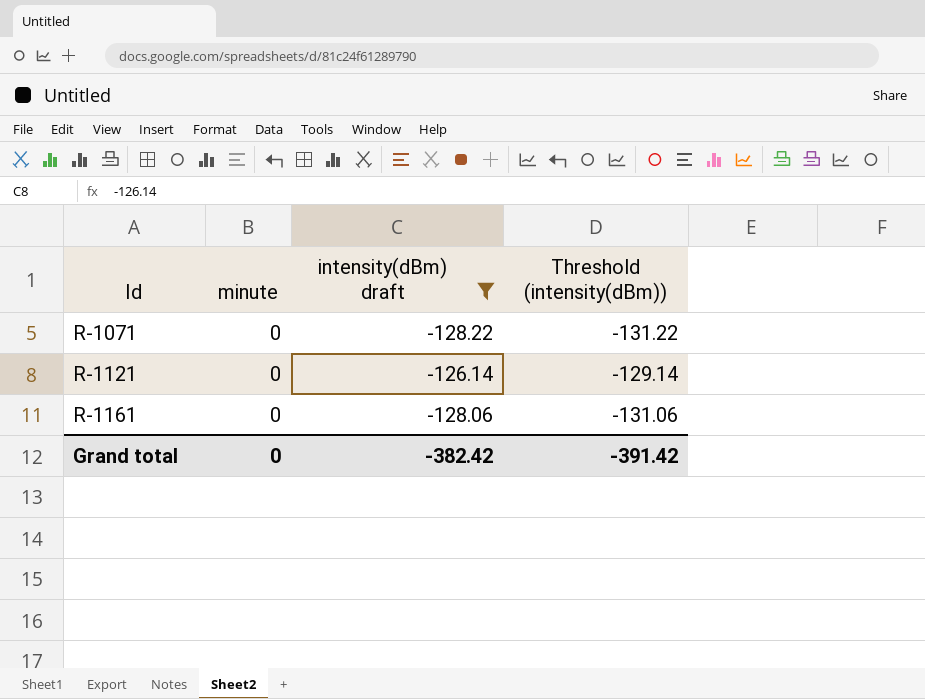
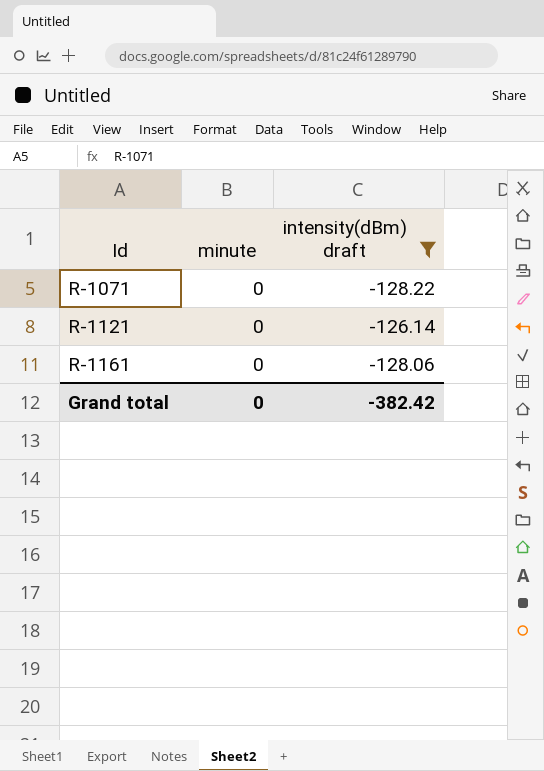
column Threshold (intensity(dBm)) | formula: [intensity(dBm) draft] - 3 -> none

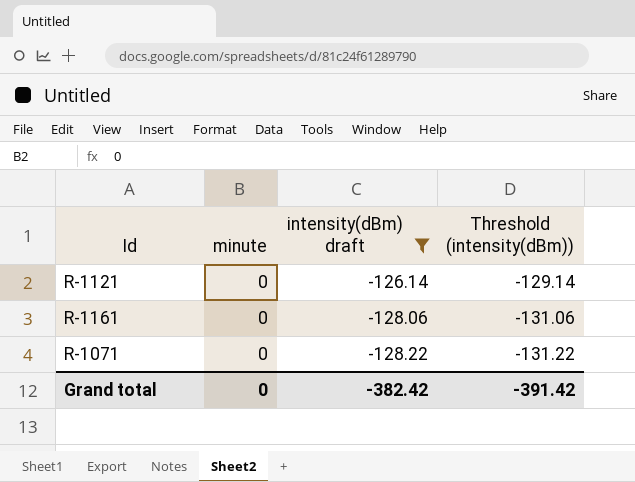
row order: Id ascending -> intensity(dBm) draft descending
column Threshold (intensity(dBm)) | formula: none -> [intensity(dBm) draft] - 3

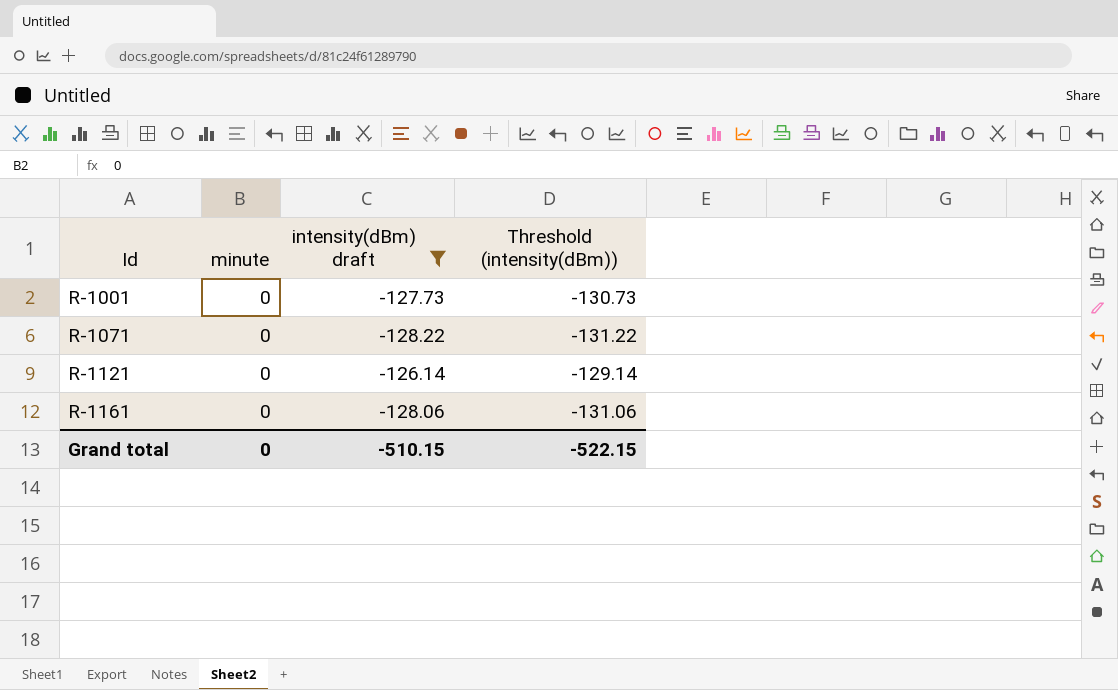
row order: intensity(dBm) draft descending -> Id ascending
row R-1001: none -> 0 | -127.73 | -130.73
Grand total | intensity(dBm) draft: -382.42 -> -510.15
Grand total | Threshold (intensity(dBm)): -391.42 -> -522.15

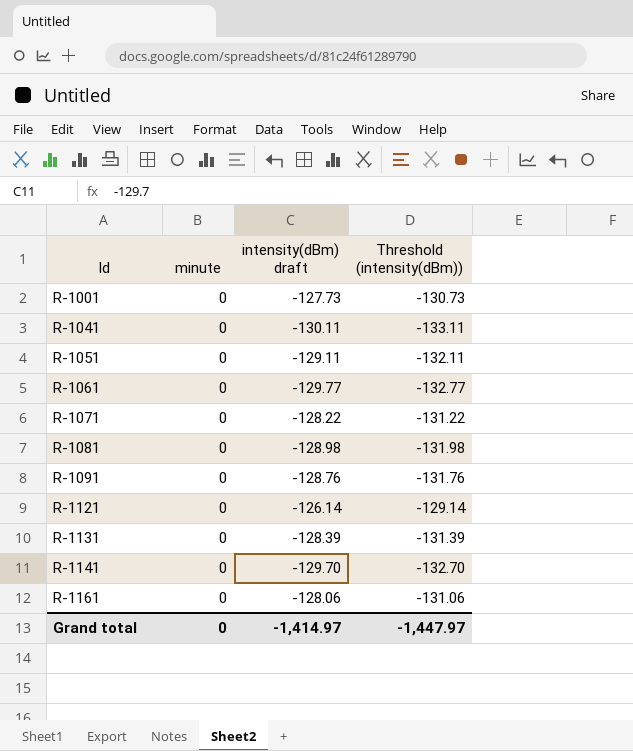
filter: intensity(dBm) draft >= -128.22 -> none
Grand total | intensity(dBm) draft: -510.15 -> -1,414.97
Grand total | Threshold (intensity(dBm)): -522.15 -> -1,447.97

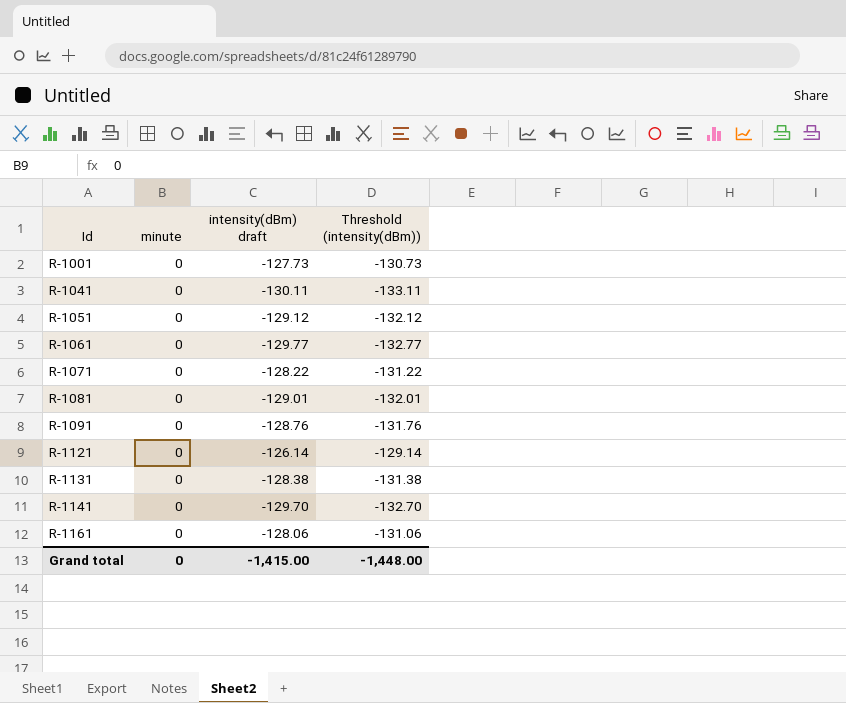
R-1051 | intensity(dBm) draft: -129.11 -> -129.12
R-1051 | Threshold (intensity(dBm)): -132.11 -> -132.12
R-1081 | intensity(dBm) draft: -128.98 -> -129.01
R-1081 | Threshold (intensity(dBm)): -131.98 -> -132.01
R-1131 | intensity(dBm) draft: -128.39 -> -128.38
R-1131 | Threshold (intensity(dBm)): -131.39 -> -131.38
Grand total | intensity(dBm) draft: -1,414.97 -> -1,415.00
Grand total | Threshold (intensity(dBm)): -1,447.97 -> -1,448.00

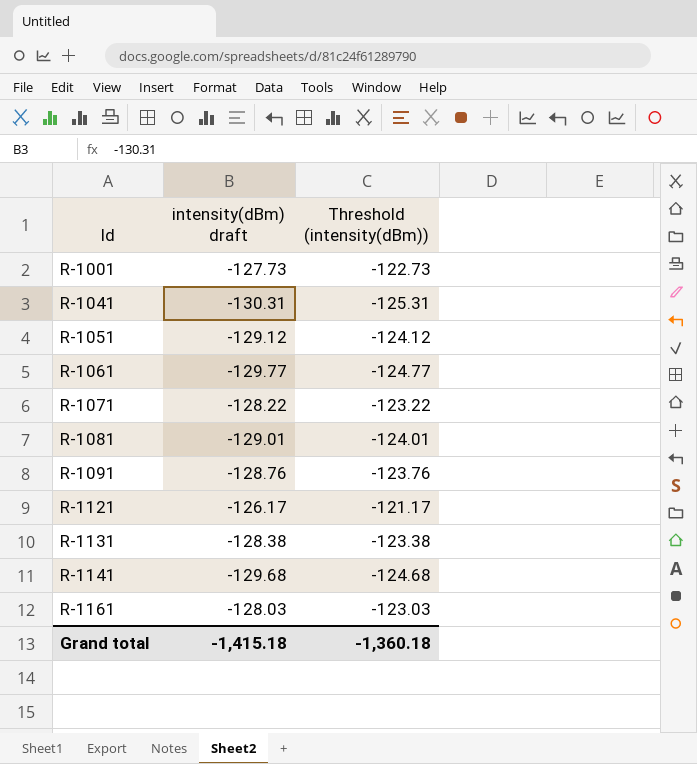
column minute | position: 2 -> none
column Threshold (intensity(dBm)) | formula: [intensity(dBm) draft] - 3 -> [intensity(dBm) draft] + 5
R-1041 | intensity(dBm) draft: -130.11 -> -130.31
R-1121 | intensity(dBm) draft: -126.14 -> -126.17
R-1141 | intensity(dBm) draft: -129.70 -> -129.68
R-1161 | intensity(dBm) draft: -128.06 -> -128.03
Grand total | intensity(dBm) draft: -1,415.00 -> -1,415.18
Grand total | Threshold (intensity(dBm)): -1,448.00 -> -1,360.18

